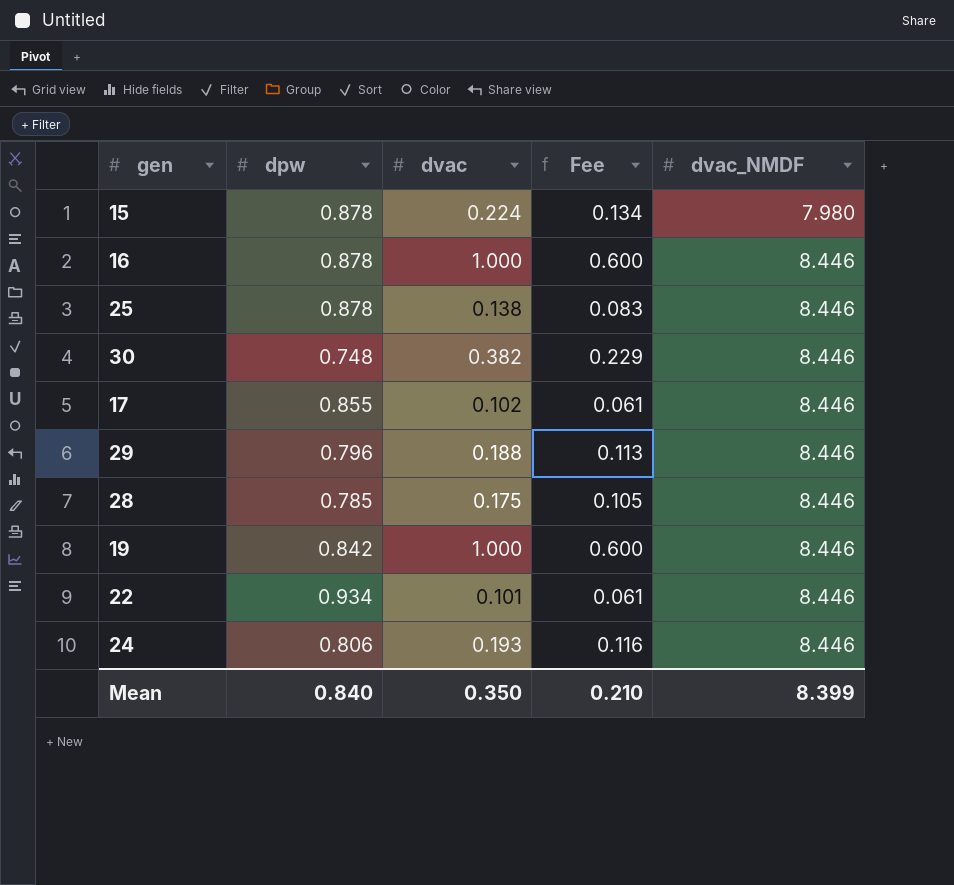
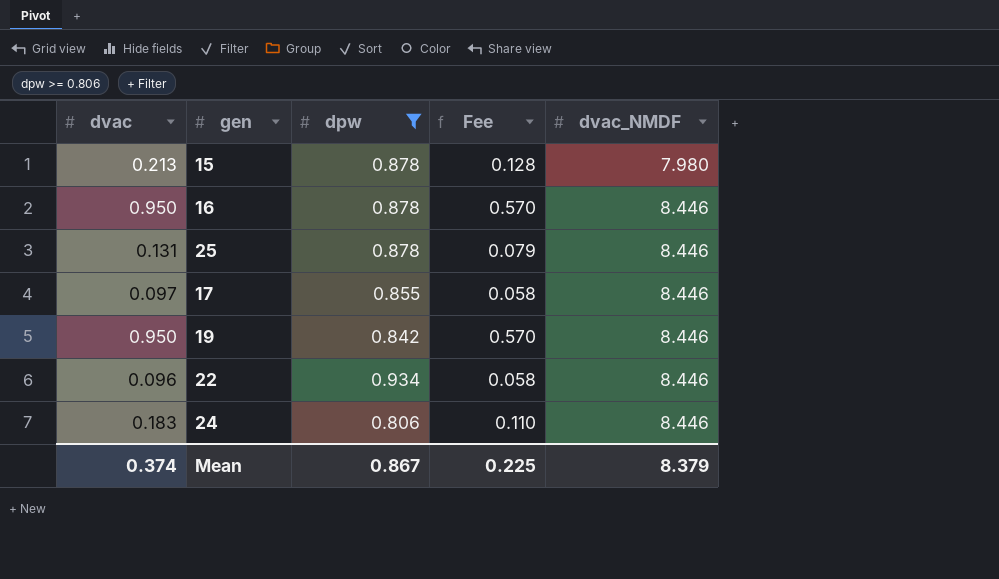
filter: none -> dpw >= 0.806
column dvac | position: 3 -> 1
15 | dvac: 0.224 -> 0.213
15 | Fee: 0.134 -> 0.128
16 | dvac: 1.000 -> 0.950
16 | Fee: 0.600 -> 0.570
25 | dvac: 0.138 -> 0.131
25 | Fee: 0.083 -> 0.079
17 | dvac: 0.102 -> 0.097
17 | Fee: 0.061 -> 0.058
19 | dvac: 1.000 -> 0.950
19 | Fee: 0.600 -> 0.570
22 | dvac: 0.101 -> 0.096
22 | Fee: 0.061 -> 0.058
24 | dvac: 0.193 -> 0.183
24 | Fee: 0.116 -> 0.110
Mean | dvac: 0.350 -> 0.374
Mean | dpw: 0.840 -> 0.867
Mean | Fee: 0.210 -> 0.225
Mean | dvac_NMDF: 8.399 -> 8.379

